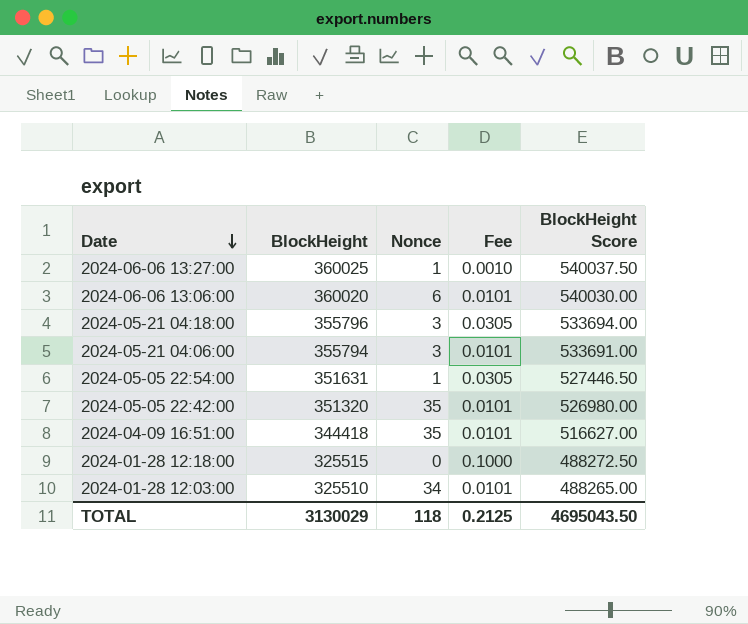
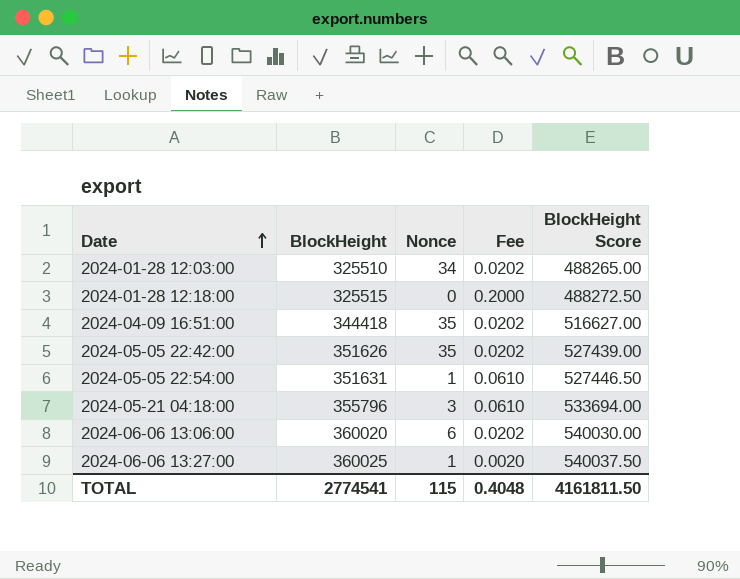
row order: Date descending -> Date ascending
row 2024-05-21 04:06:00: 355794 | 3 | 0.0101 | 533691.00 -> none
2024-01-28 12:03:00 | Fee: 0.0101 -> 0.0202
2024-01-28 12:18:00 | Fee: 0.1000 -> 0.2000
2024-04-09 16:51:00 | Fee: 0.0101 -> 0.0202
2024-05-05 22:42:00 | BlockHeight: 351320 -> 351626
2024-05-05 22:42:00 | Fee: 0.0101 -> 0.0202
2024-05-05 22:42:00 | BlockHeight Score: 526980.00 -> 527439.00
2024-05-05 22:54:00 | Fee: 0.0305 -> 0.0610
2024-05-21 04:18:00 | Fee: 0.0305 -> 0.0610
2024-06-06 13:06:00 | Fee: 0.0101 -> 0.0202
2024-06-06 13:27:00 | Fee: 0.0010 -> 0.0020
TOTAL | BlockHeight: 3130029 -> 2774541
TOTAL | Nonce: 118 -> 115
TOTAL | Fee: 0.2125 -> 0.4048
TOTAL | BlockHeight Score: 4695043.50 -> 4161811.50

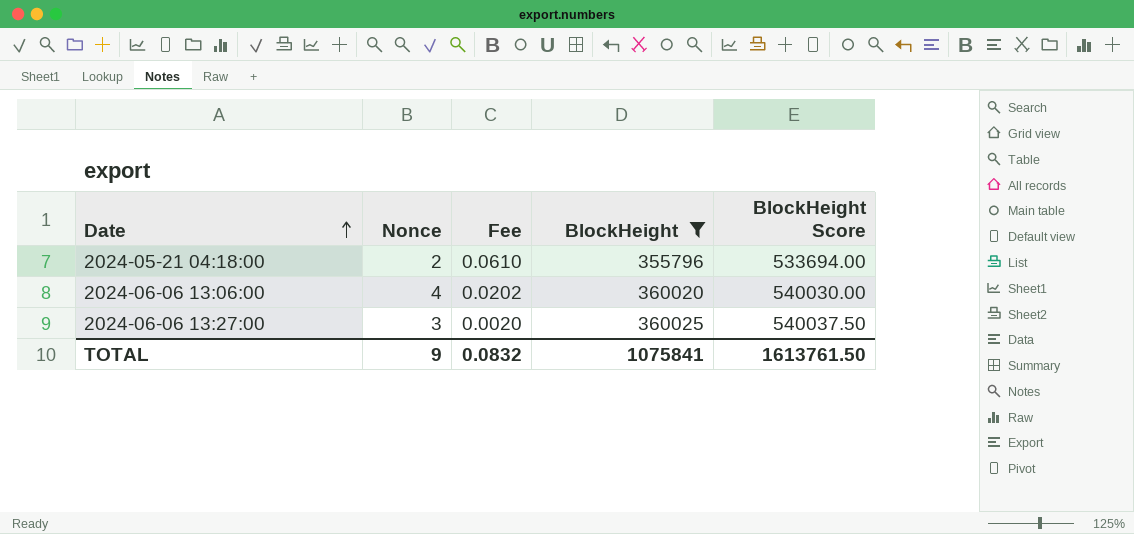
filter: none -> BlockHeight >= 355796
column BlockHeight | position: 2 -> 4
2024-05-21 04:18:00 | Nonce: 3 -> 2
2024-06-06 13:06:00 | Nonce: 6 -> 4
2024-06-06 13:27:00 | Nonce: 1 -> 3
TOTAL | Nonce: 115 -> 9
TOTAL | Fee: 0.4048 -> 0.0832
TOTAL | BlockHeight: 2774541 -> 1075841
TOTAL | BlockHeight Score: 4161811.50 -> 1613761.50

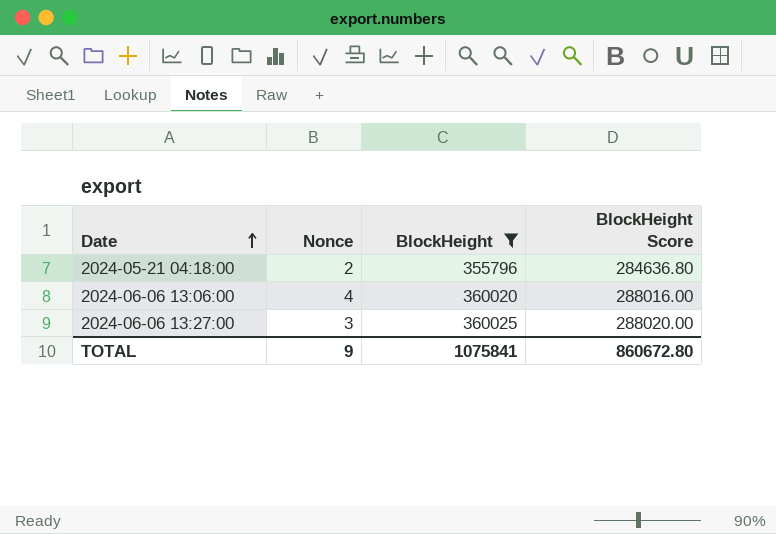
column Fee | position: 3 -> none
column BlockHeight Score | formula: [BlockHeight] * 1.5 -> [BlockHeight] * 0.8
TOTAL | BlockHeight Score: 1613761.50 -> 860672.80

